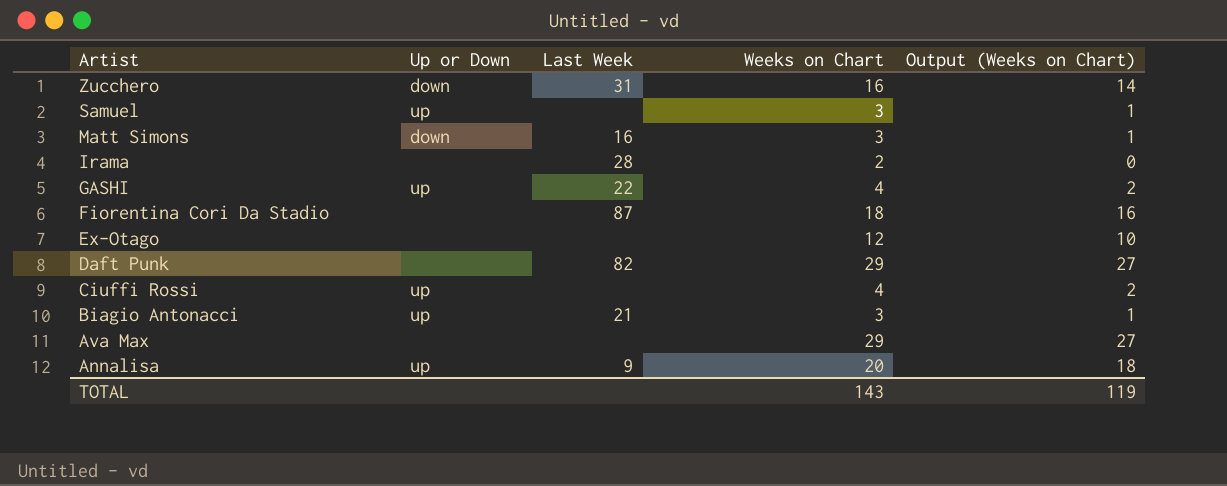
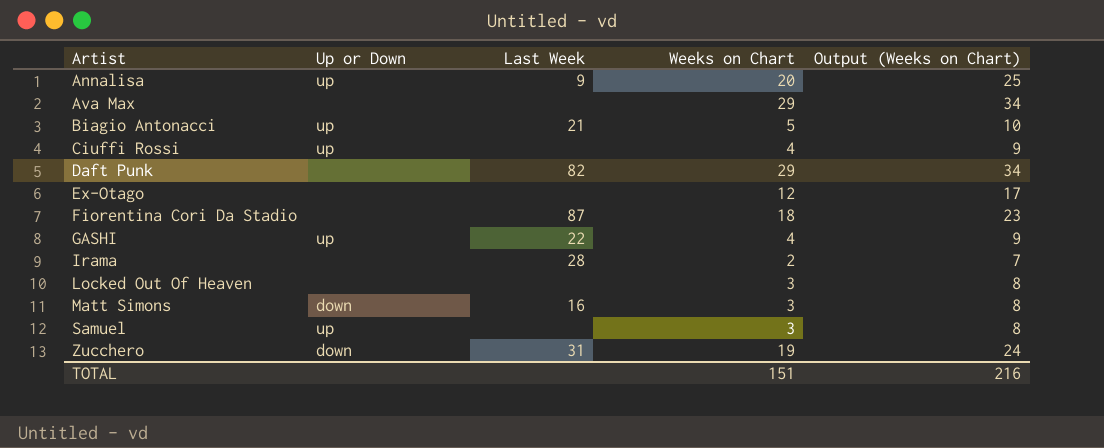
row order: Artist descending -> Artist ascending
column Output (Weeks on Chart) | formula: [Weeks on Chart] - 2 -> [Weeks on Chart] + 5
Biagio Antonacci | Weeks on Chart: 3 -> 5
row Locked Out Of Heaven: none -> none | none | 3 | 8
Zucchero | Weeks on Chart: 16 -> 19
TOTAL | Weeks on Chart: 143 -> 151
TOTAL | Output (Weeks on Chart): 119 -> 216

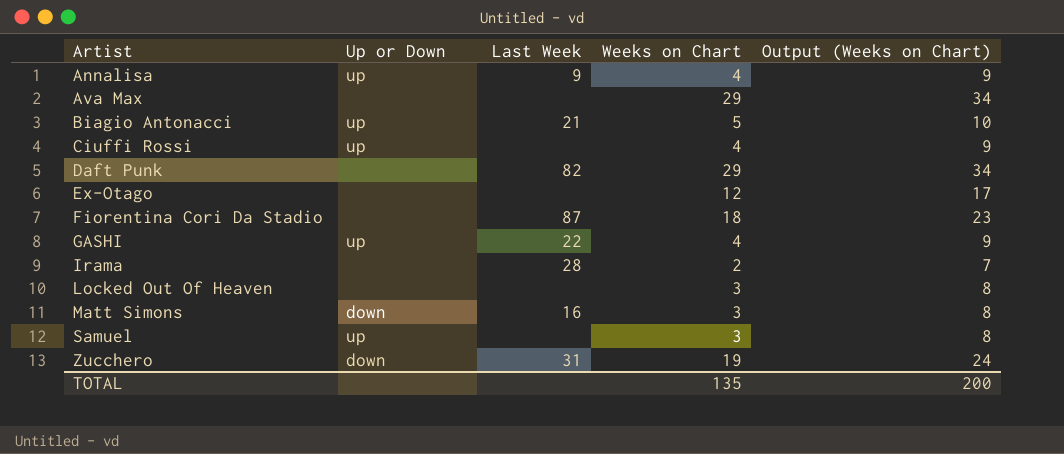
Annalisa | Weeks on Chart: 20 -> 4
Annalisa | Output (Weeks on Chart): 25 -> 9
TOTAL | Weeks on Chart: 151 -> 135
TOTAL | Output (Weeks on Chart): 216 -> 200

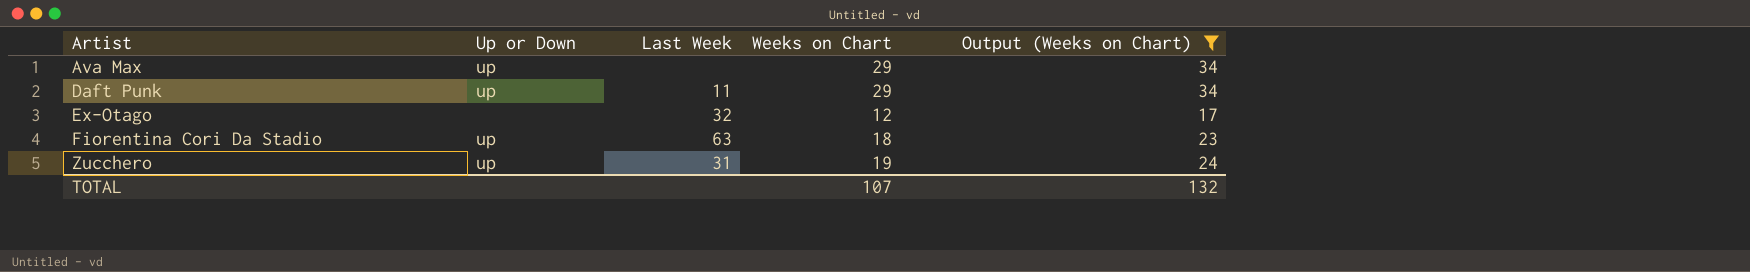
filter: none -> Output (Weeks on Chart) >= 17
Ava Max | Up or Down: none -> up
Daft Punk | Up or Down: none -> up
Daft Punk | Last Week: 82 -> 11
Ex-Otago | Last Week: none -> 32
Fiorentina Cori Da Stadio | Up or Down: none -> up
Fiorentina Cori Da Stadio | Last Week: 87 -> 63
Zucchero | Up or Down: down -> up
TOTAL | Weeks on Chart: 135 -> 107
TOTAL | Output (Weeks on Chart): 200 -> 132

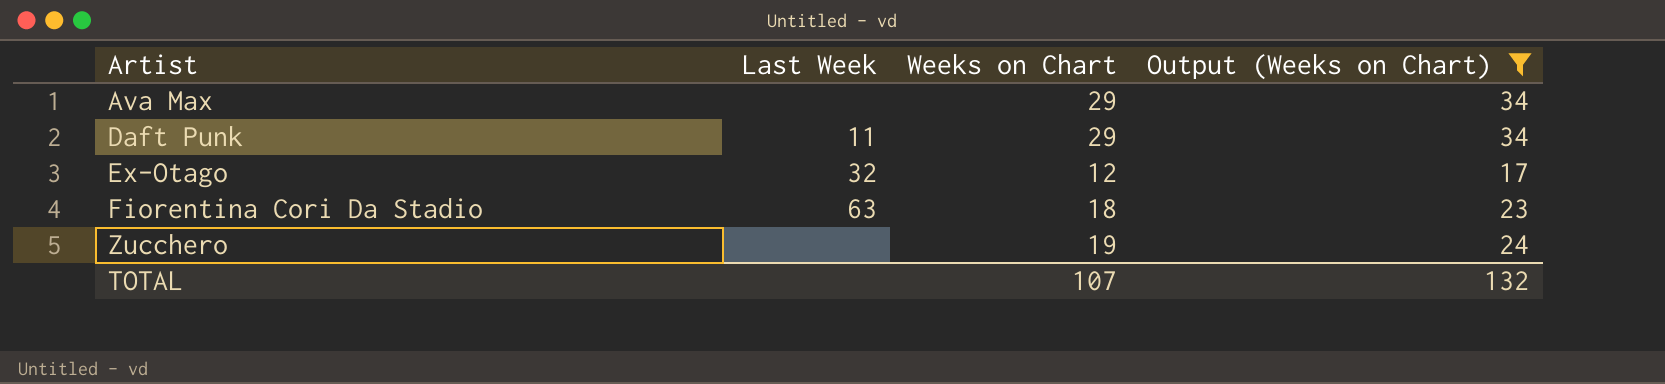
column Up or Down | position: 2 -> none
Zucchero | Last Week: 31 -> none

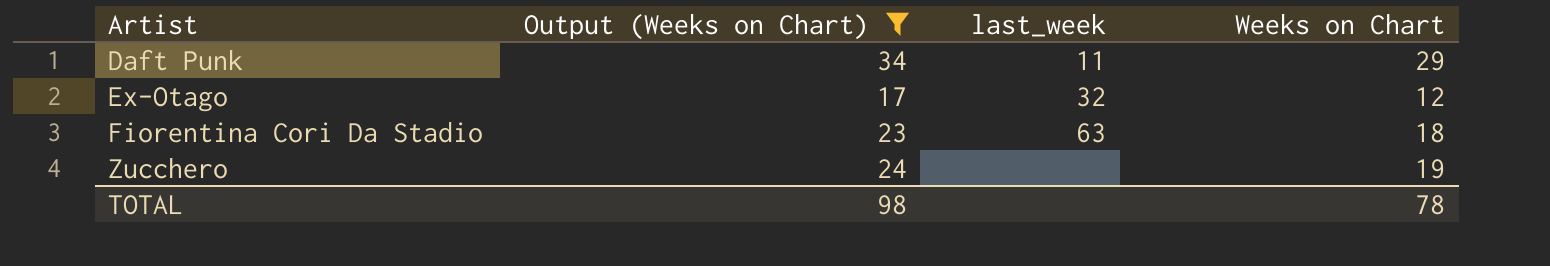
column Output (Weeks on Chart) | position: 4 -> 2
column name: Last Week -> last_week
row Ava Max: none | 29 | 34 -> none
TOTAL | Output (Weeks on Chart): 132 -> 98
TOTAL | Weeks on Chart: 107 -> 78

